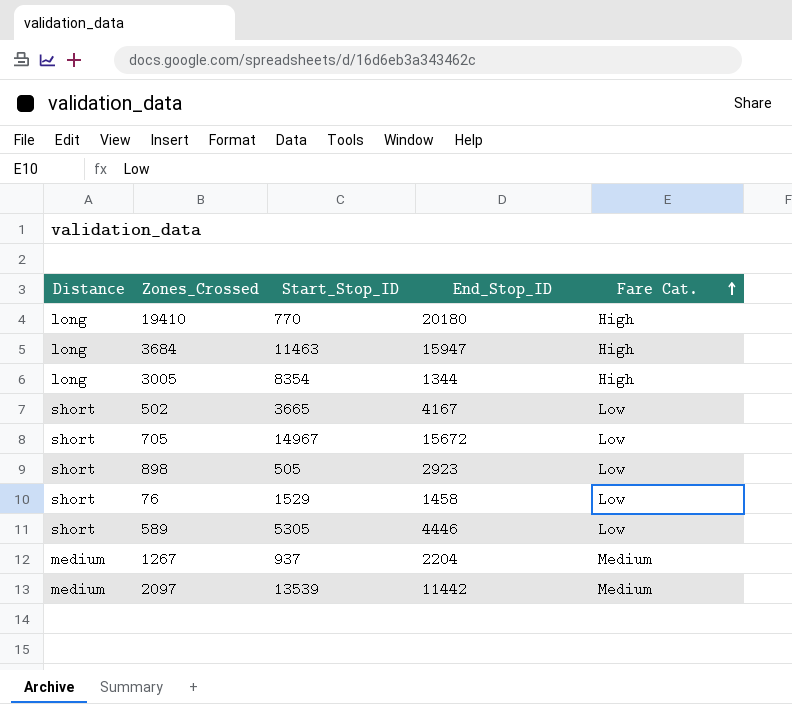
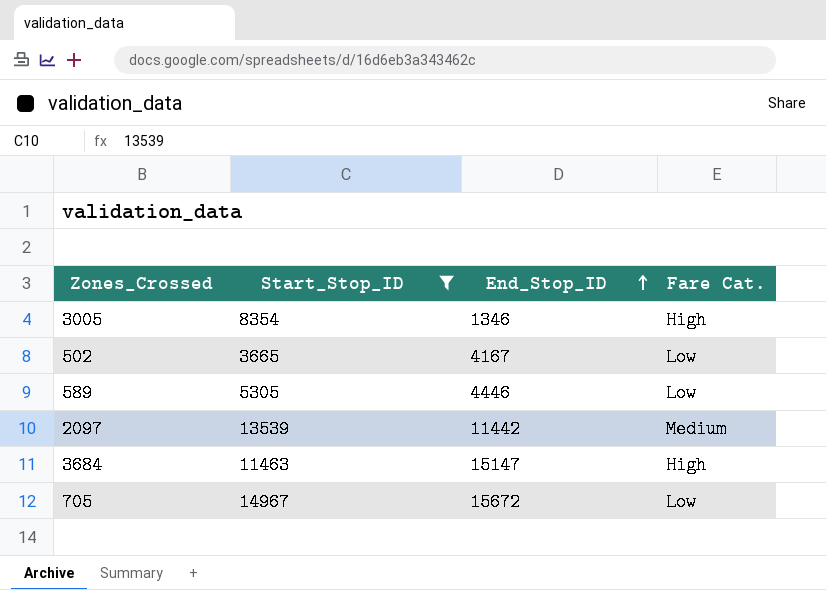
filter: none -> Start_Stop_ID >= 3665
row order: Fare Cat. ascending -> End_Stop_ID ascending
column Distance | position: 1 -> none
3005 | End_Stop_ID: 1344 -> 1346
3684 | End_Stop_ID: 15947 -> 15147

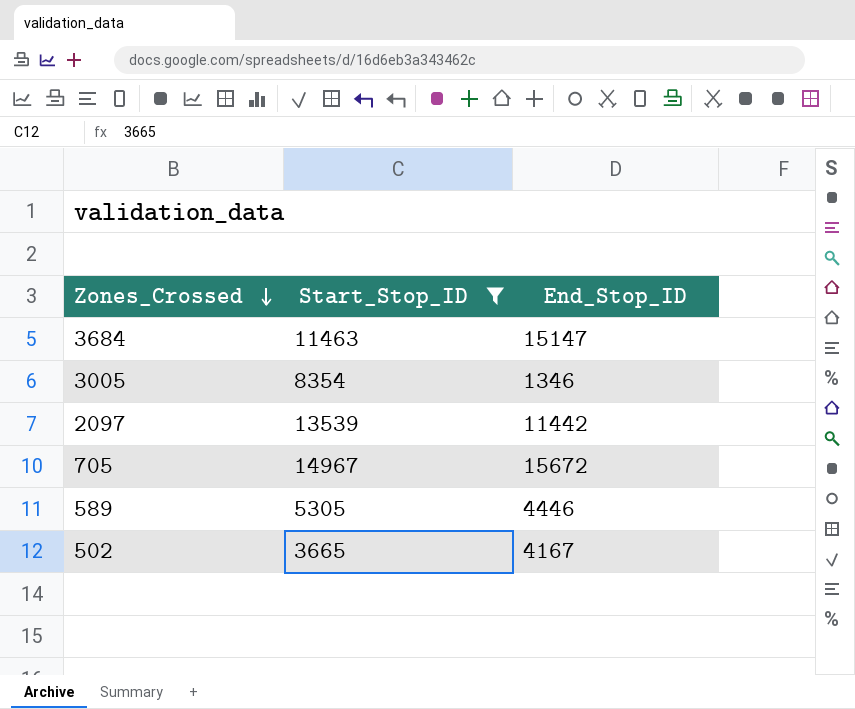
row order: End_Stop_ID ascending -> Zones_Crossed descending
column Fare Cat. | position: 4 -> none

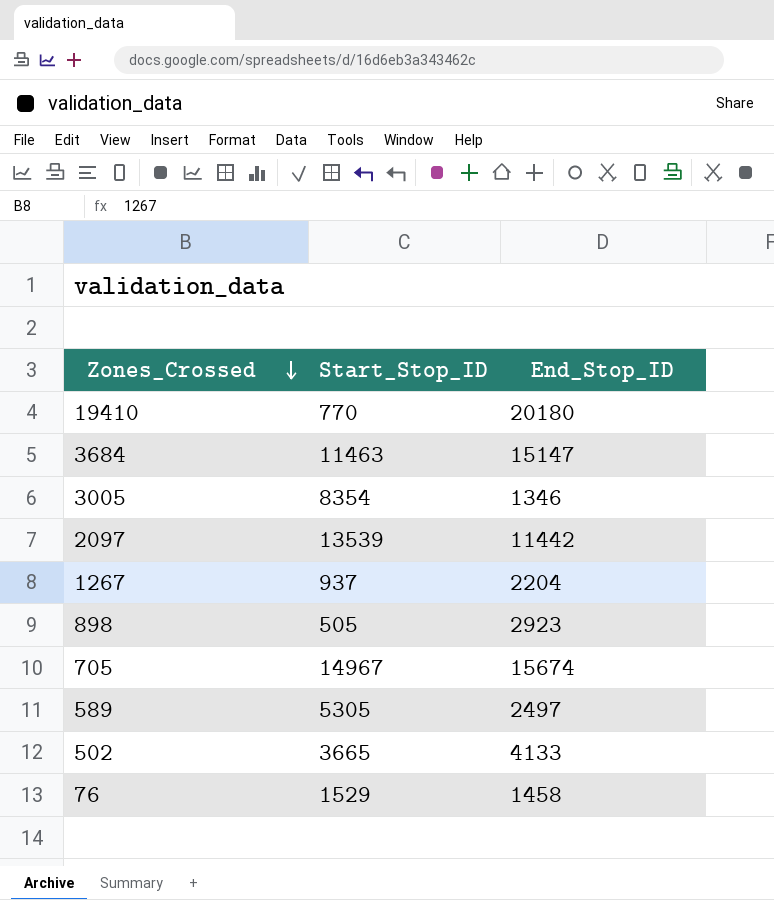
filter: Start_Stop_ID >= 3665 -> none
705 | End_Stop_ID: 15672 -> 15674
589 | End_Stop_ID: 4446 -> 2497
502 | End_Stop_ID: 4167 -> 4133

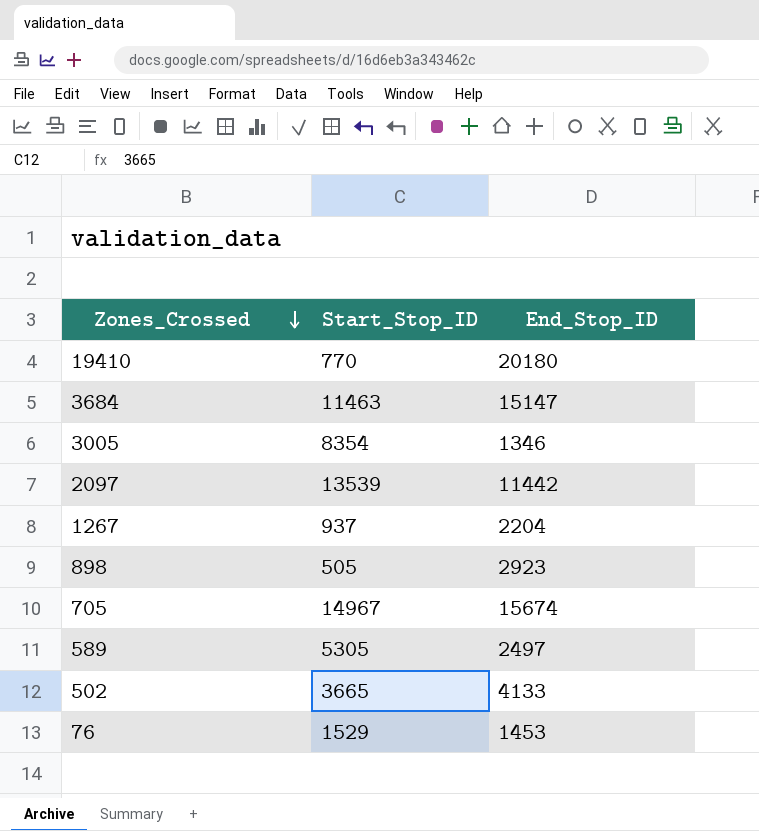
76 | End_Stop_ID: 1458 -> 1453

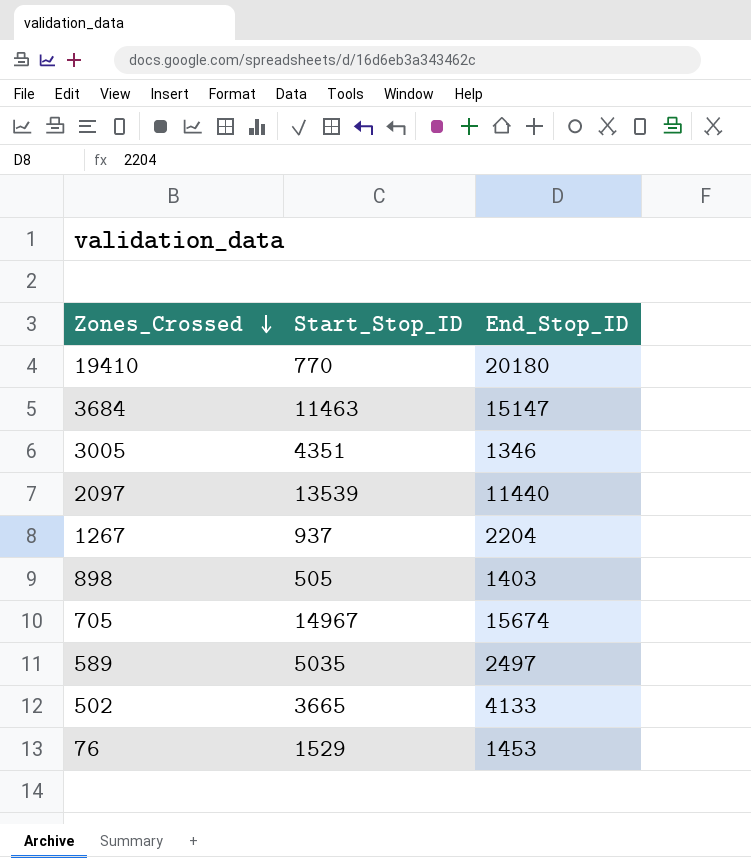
3005 | Start_Stop_ID: 8354 -> 4351
2097 | End_Stop_ID: 11442 -> 11440
898 | End_Stop_ID: 2923 -> 1403
589 | Start_Stop_ID: 5305 -> 5035

